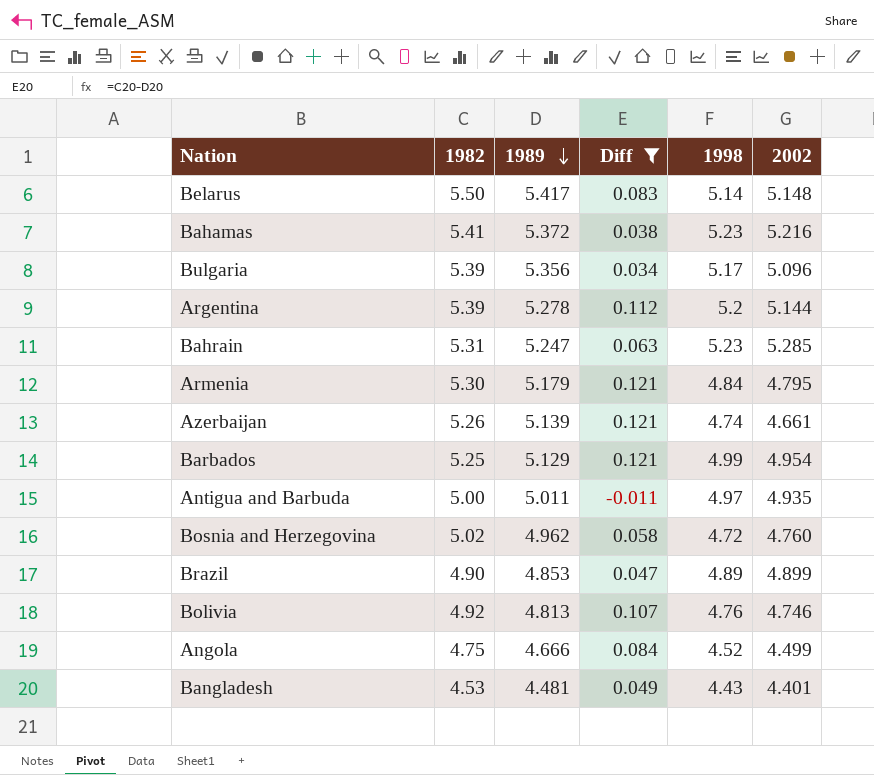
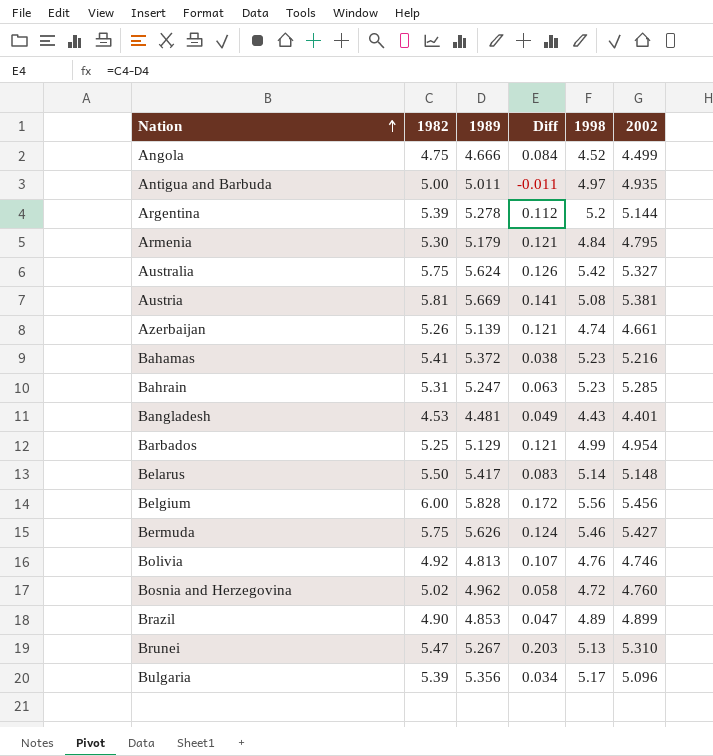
filter: Diff <= 0.121 -> none
row order: 1989 descending -> Nation ascending

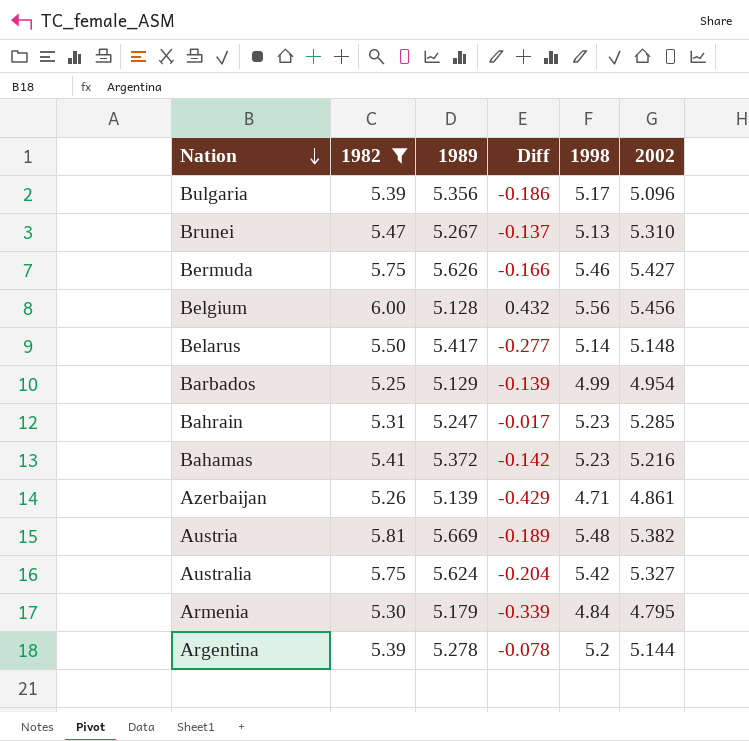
filter: none -> 1982 >= 5.25
row order: Nation ascending -> Nation descending
column Diff | formula: [1982] - [1989] -> [1998] - [1989]
Belgium | 1989: 5.828 -> 5.128
Azerbaijan | 1998: 4.74 -> 4.71
Azerbaijan | 2002: 4.661 -> 4.861
Austria | 1998: 5.08 -> 5.48
Austria | 2002: 5.381 -> 5.382

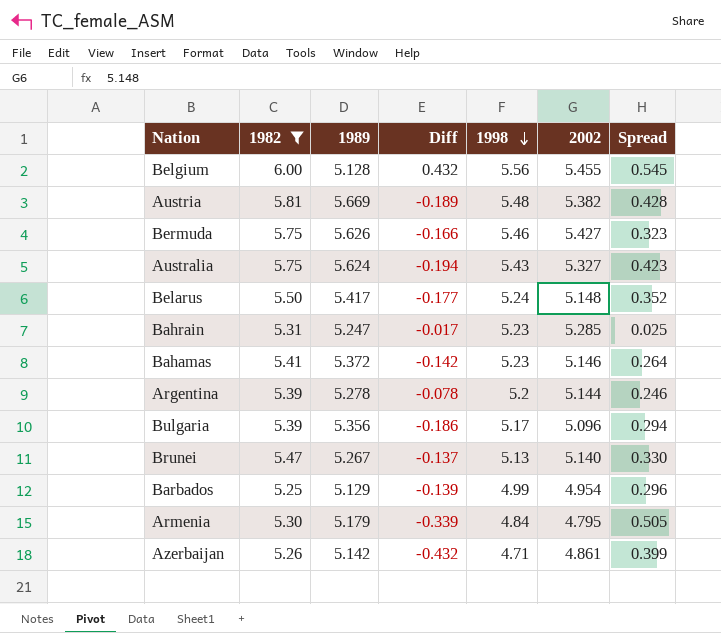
row order: Nation descending -> 1998 descending
column Spread | formula: none -> [1982] - [2002]
Belgium | 2002: 5.456 -> 5.455
Australia | Diff: -0.204 -> -0.194
Australia | 1998: 5.42 -> 5.43
Belarus | Diff: -0.277 -> -0.177
Belarus | 1998: 5.14 -> 5.24
Bahamas | 2002: 5.216 -> 5.146
Brunei | 2002: 5.310 -> 5.140
Azerbaijan | 1989: 5.139 -> 5.142
Azerbaijan | Diff: -0.429 -> -0.432

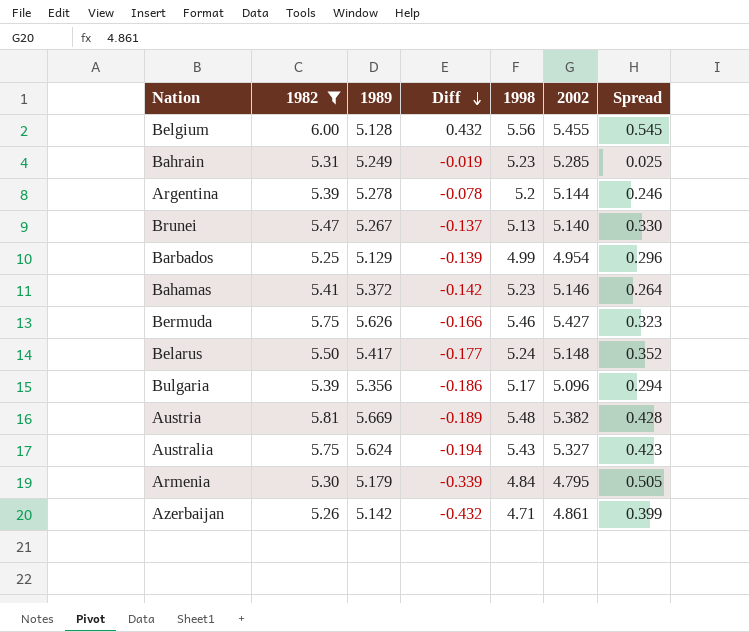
row order: 1998 descending -> Diff descending
Bahrain | 1989: 5.247 -> 5.249
Bahrain | Diff: -0.017 -> -0.019

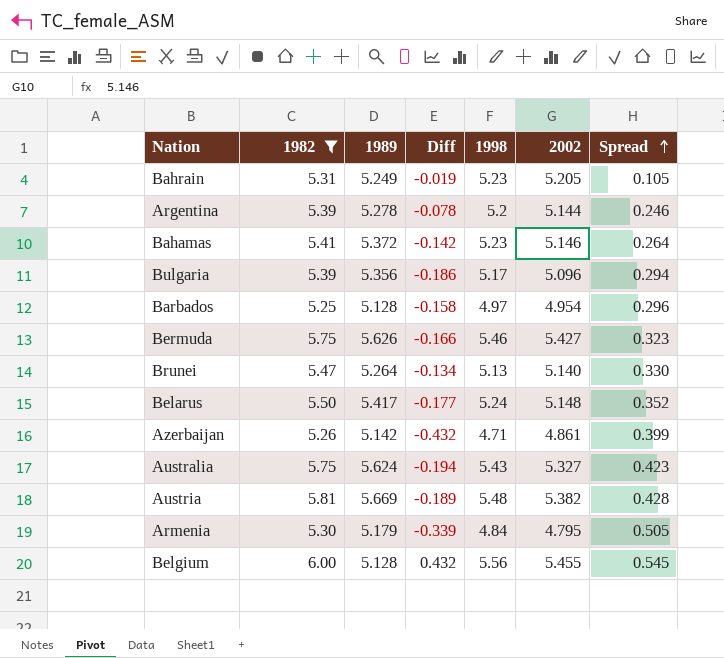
row order: Diff descending -> Spread ascending
Bahrain | 2002: 5.285 -> 5.205
Bahrain | Spread: 0.025 -> 0.105
Barbados | 1989: 5.129 -> 5.128
Barbados | Diff: -0.139 -> -0.158
Barbados | 1998: 4.99 -> 4.97
Brunei | 1989: 5.267 -> 5.264
Brunei | Diff: -0.137 -> -0.134

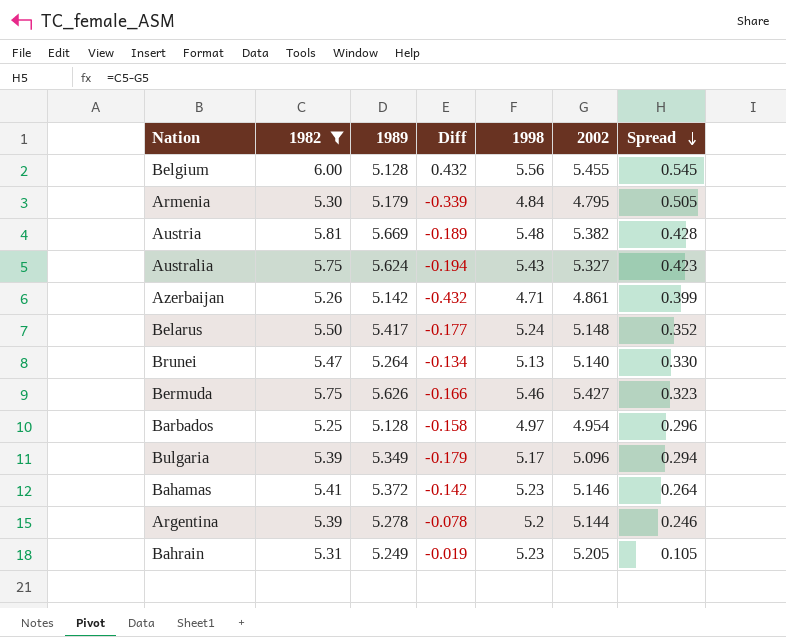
row order: Spread ascending -> Spread descending
Bulgaria | 1989: 5.356 -> 5.349
Bulgaria | Diff: -0.186 -> -0.179

